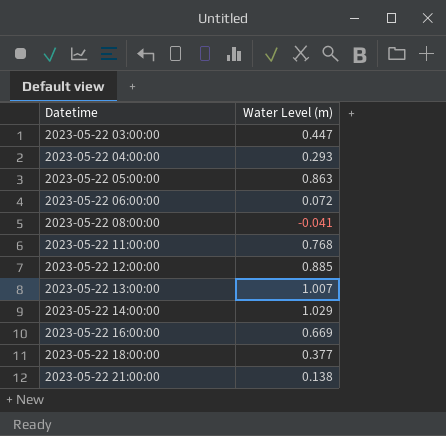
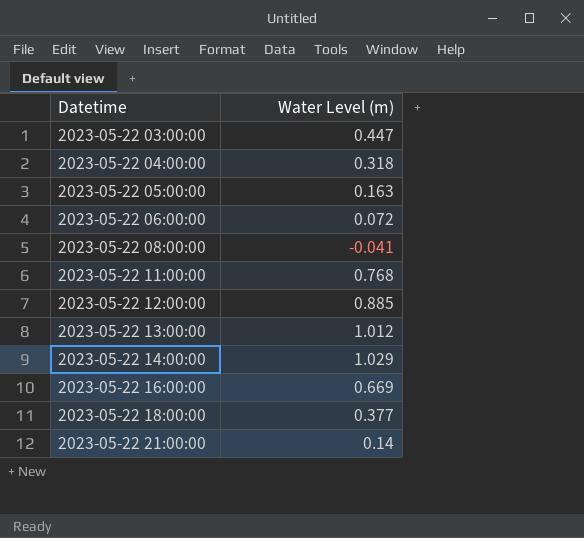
2023-05-22 04:00:00 | Water Level (m): 0.293 -> 0.318
2023-05-22 05:00:00 | Water Level (m): 0.863 -> 0.163
2023-05-22 13:00:00 | Water Level (m): 1.007 -> 1.012
2023-05-22 21:00:00 | Water Level (m): 0.138 -> 0.14

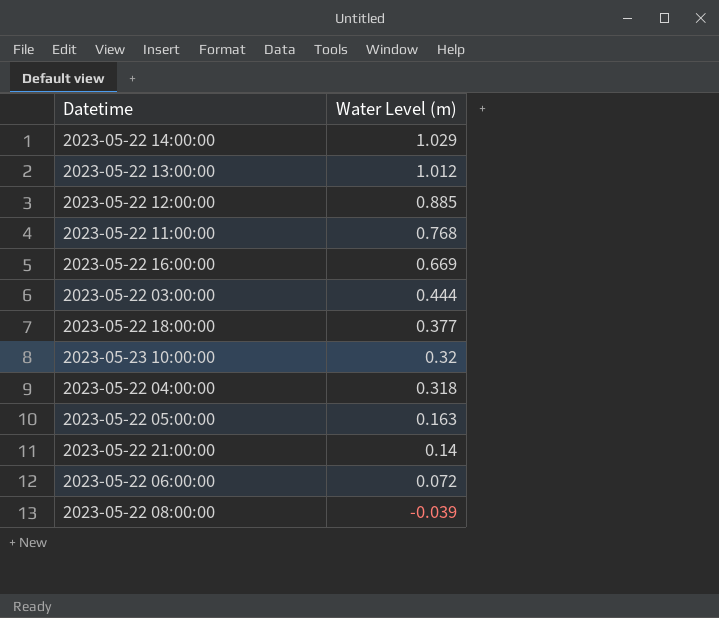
row order: Datetime ascending -> Water Level (m) descending
2023-05-22 03:00:00 | Water Level (m): 0.447 -> 0.444
row 2023-05-23 10:00:00: none -> 0.32
2023-05-22 08:00:00 | Water Level (m): -0.041 -> -0.039

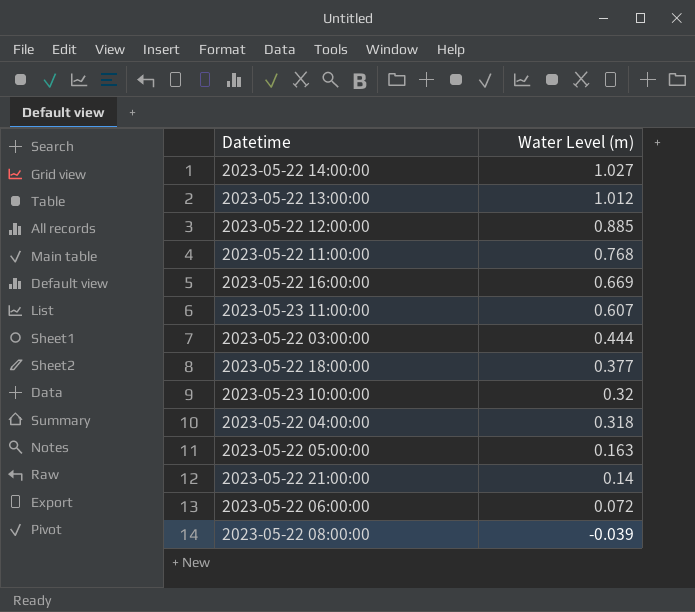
2023-05-22 14:00:00 | Water Level (m): 1.029 -> 1.027
row 2023-05-23 11:00:00: none -> 0.607

